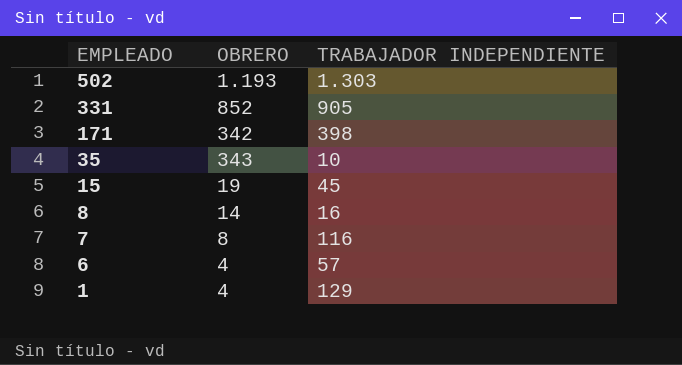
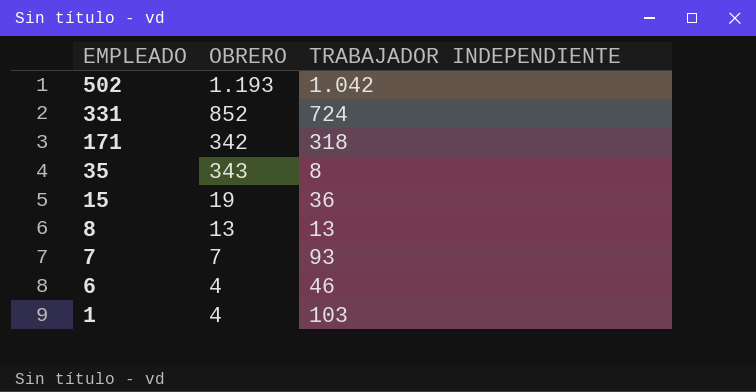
502 | TRABAJADOR INDEPENDIENTE: 1.303 -> 1.042
331 | TRABAJADOR INDEPENDIENTE: 905 -> 724
171 | TRABAJADOR INDEPENDIENTE: 398 -> 318
35 | TRABAJADOR INDEPENDIENTE: 10 -> 8
15 | TRABAJADOR INDEPENDIENTE: 45 -> 36
8 | OBRERO: 14 -> 13
8 | TRABAJADOR INDEPENDIENTE: 16 -> 13
7 | OBRERO: 8 -> 7
7 | TRABAJADOR INDEPENDIENTE: 116 -> 93
6 | TRABAJADOR INDEPENDIENTE: 57 -> 46
1 | TRABAJADOR INDEPENDIENTE: 129 -> 103

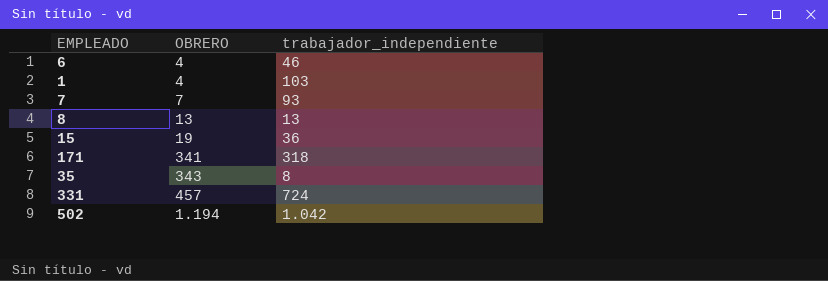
row order: EMPLEADO descending -> OBRERO ascending
column name: TRABAJADOR INDEPENDIENTE -> trabajador_independiente
171 | OBRERO: 342 -> 341
331 | OBRERO: 852 -> 457
502 | OBRERO: 1.193 -> 1.194

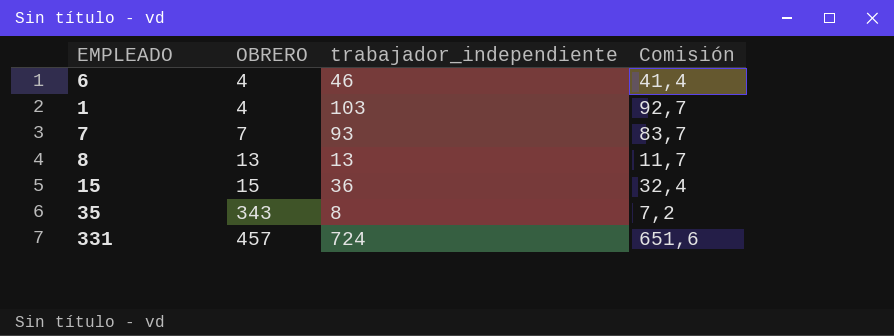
column Comisión | formula: none -> [trabajador_independiente] * 0,9
row 171: 341 | 318 -> none
row 502: 1.194 | 1.042 -> none
15 | OBRERO: 19 -> 15

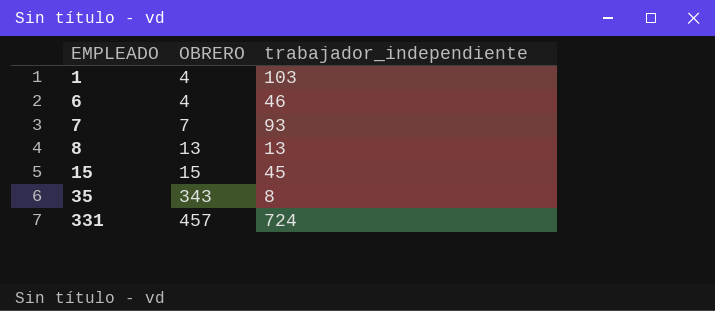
row order: OBRERO ascending -> EMPLEADO ascending
column Comisión | formula: [trabajador_independiente] * 0,9 -> none
15 | trabajador_independiente: 36 -> 45

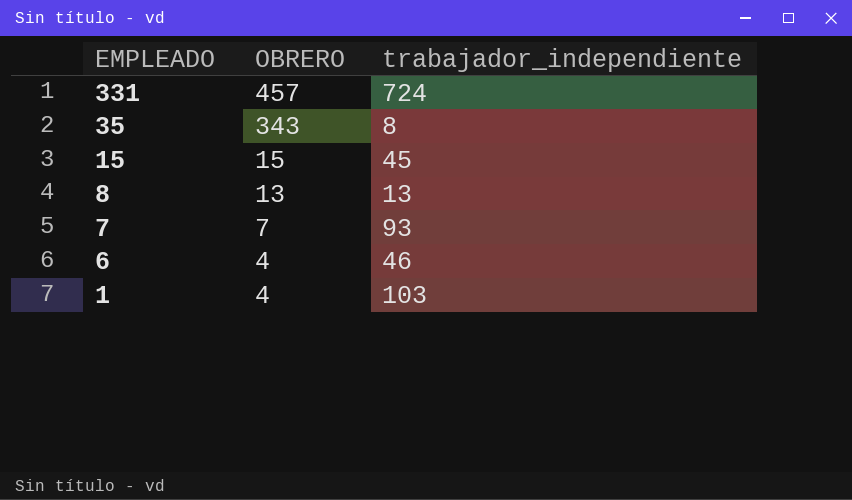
row order: EMPLEADO ascending -> EMPLEADO descending

